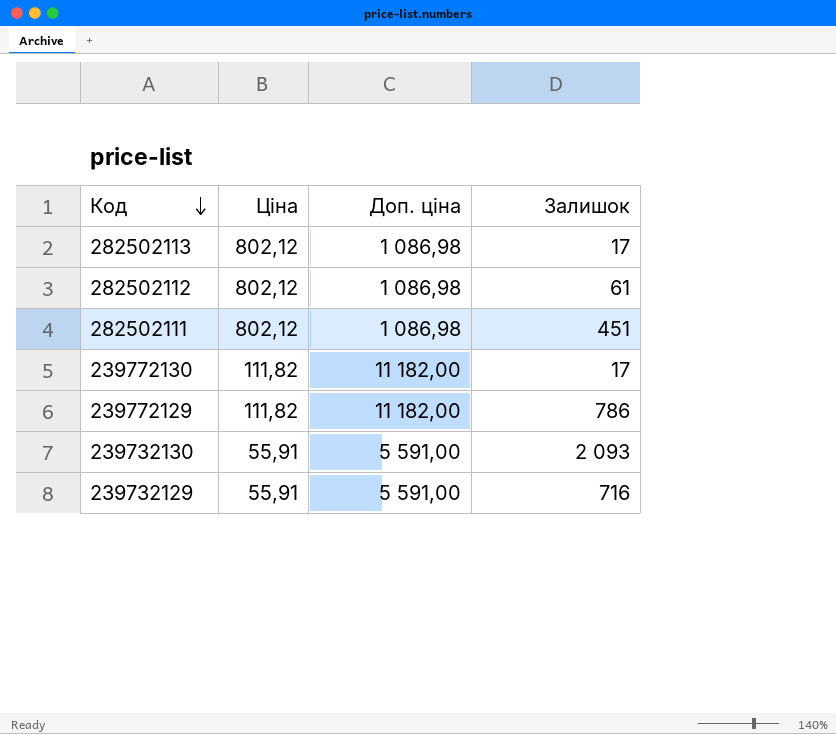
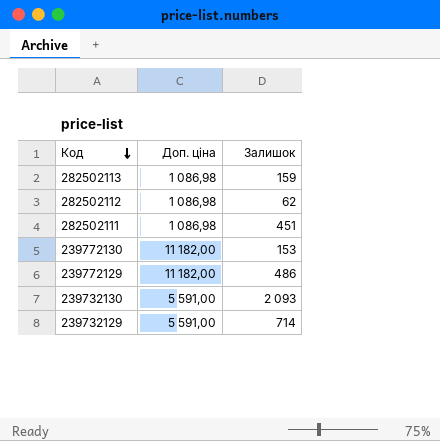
column Ціна | position: 2 -> none
282502113 | Залишок: 17 -> 159
282502112 | Залишок: 61 -> 62
239772130 | Залишок: 17 -> 153
239772129 | Залишок: 786 -> 486
239732129 | Залишок: 716 -> 714

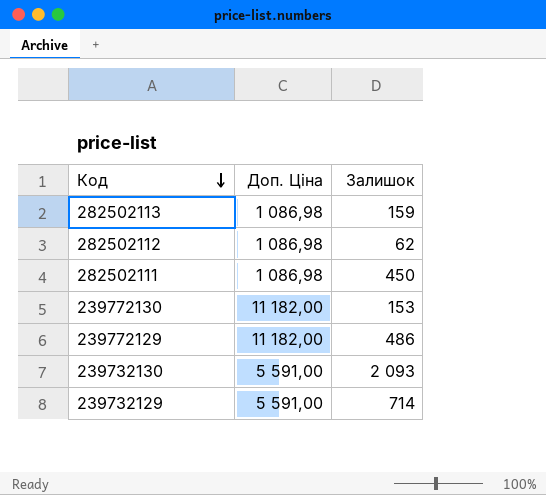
column name: Доп. ціна -> Доп. Ціна
282502111 | Залишок: 451 -> 450

